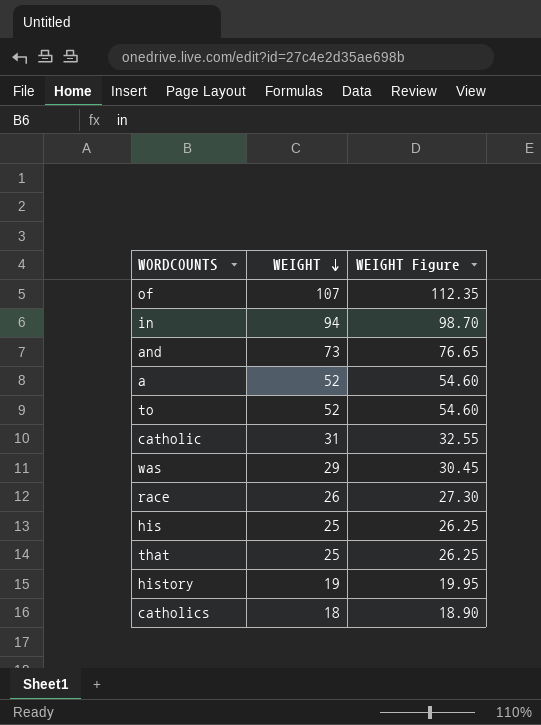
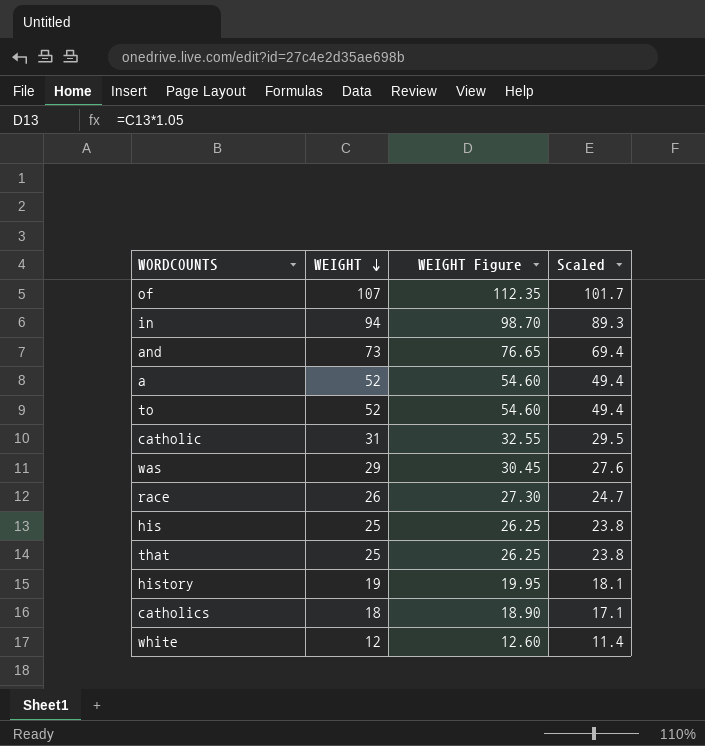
column Scaled | formula: none -> [WEIGHT] * 0.95
row white: none -> 12 | 12.60 | 11.4

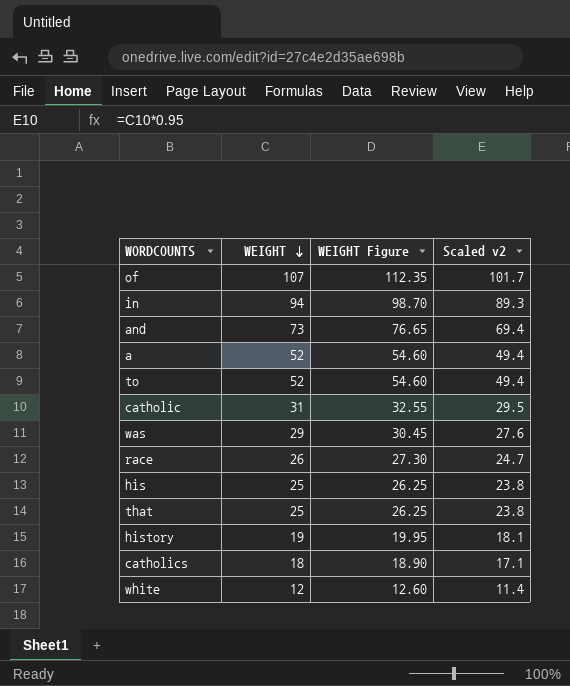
column name: Scaled -> Scaled v2

